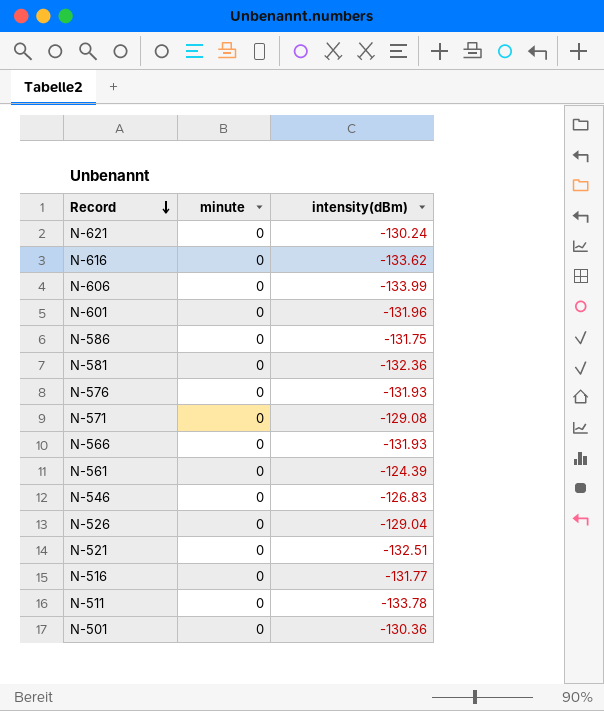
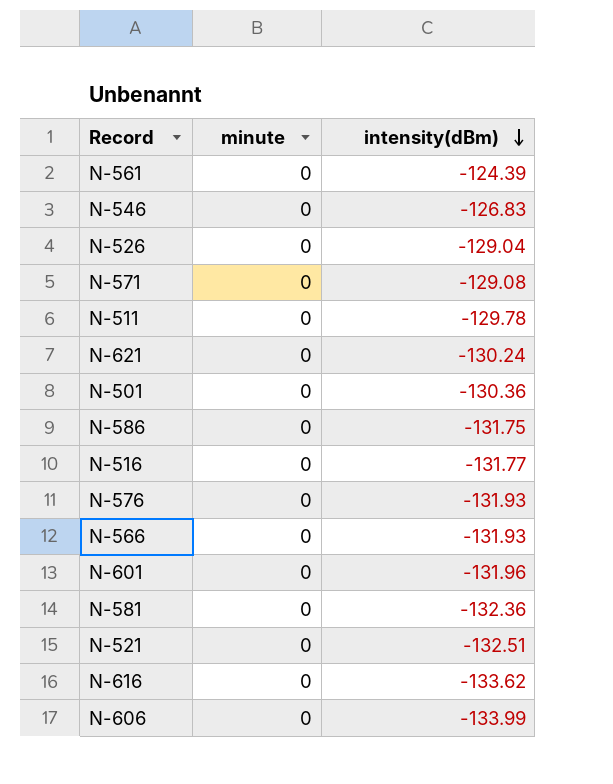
row order: Record descending -> intensity(dBm) descending
N-511 | intensity(dBm): -133.78 -> -129.78

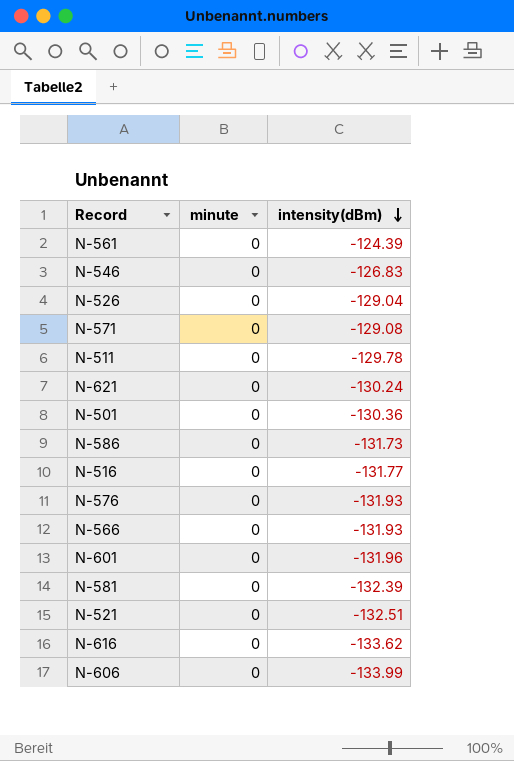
N-586 | intensity(dBm): -131.75 -> -131.73
N-581 | intensity(dBm): -132.36 -> -132.39

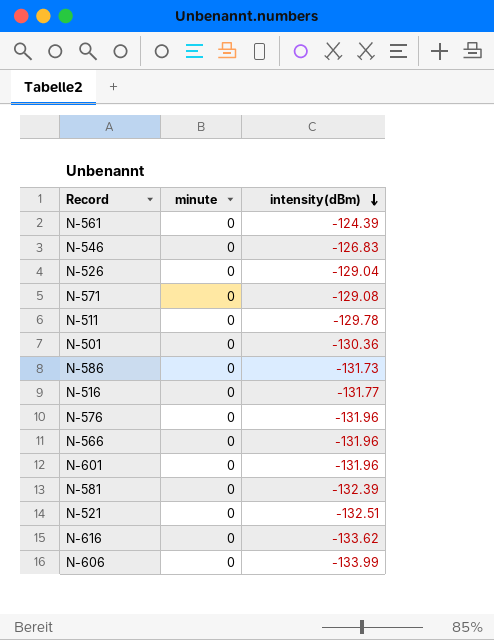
row N-621: 0 | -130.24 -> none
N-576 | intensity(dBm): -131.93 -> -131.96
N-566 | intensity(dBm): -131.93 -> -131.96

